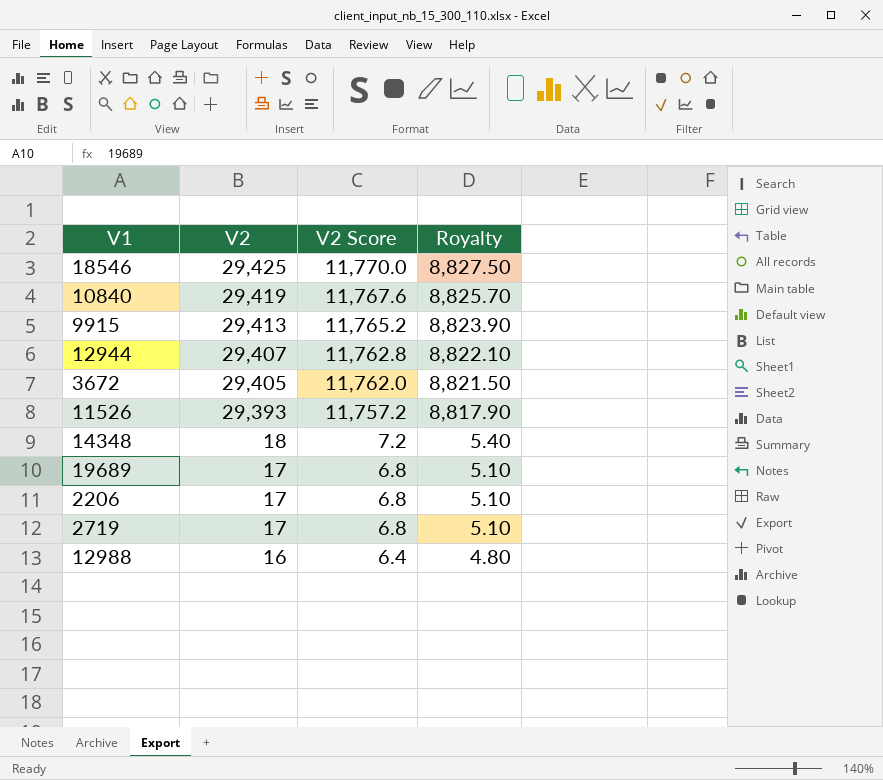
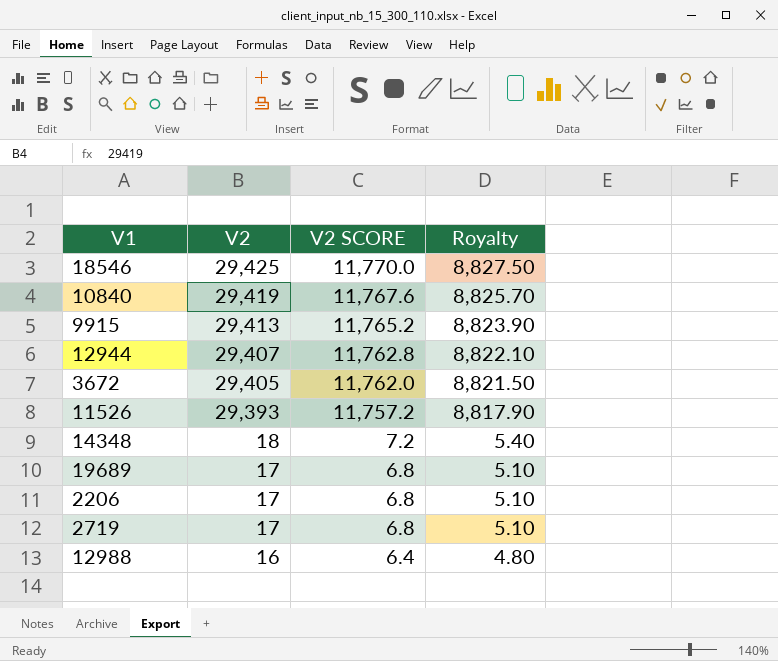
column name: V2 Score -> V2 SCORE

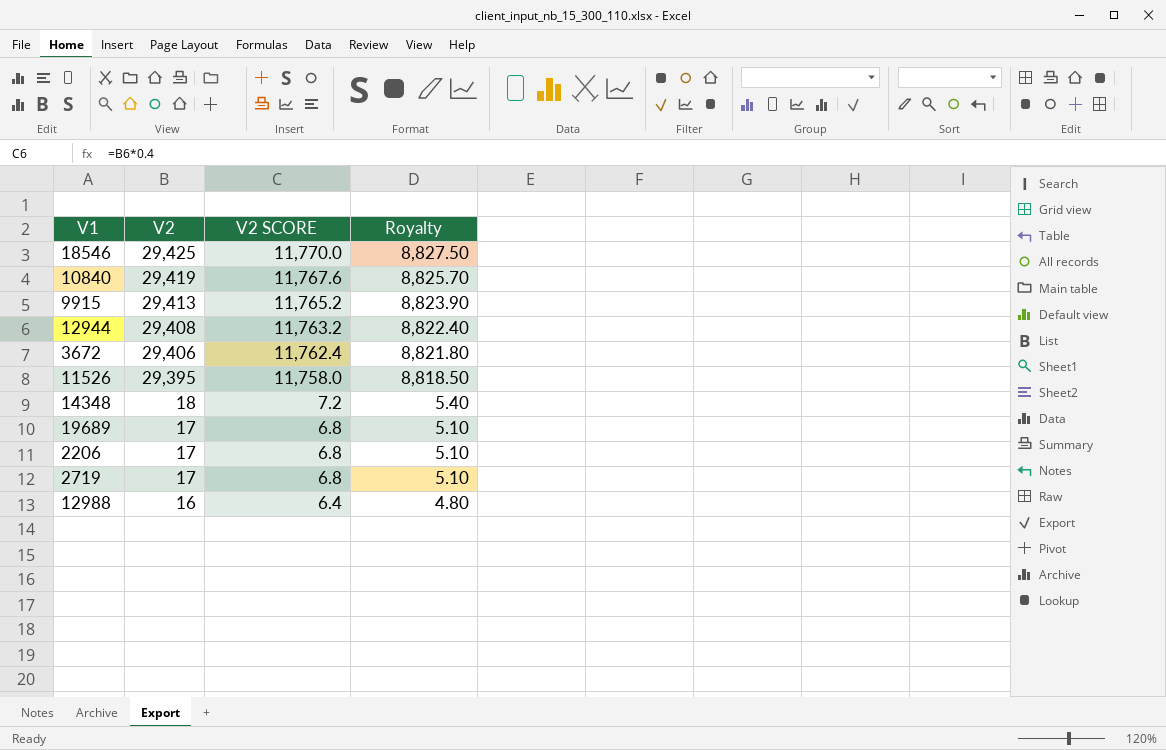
12944 | V2: 29,407 -> 29,408
12944 | V2 SCORE: 11,762.8 -> 11,763.2
12944 | Royalty: 8,822.10 -> 8,822.40
3672 | V2: 29,405 -> 29,406
3672 | V2 SCORE: 11,762.0 -> 11,762.4
3672 | Royalty: 8,821.50 -> 8,821.80
11526 | V2: 29,393 -> 29,395
11526 | V2 SCORE: 11,757.2 -> 11,758.0
11526 | Royalty: 8,817.90 -> 8,818.50

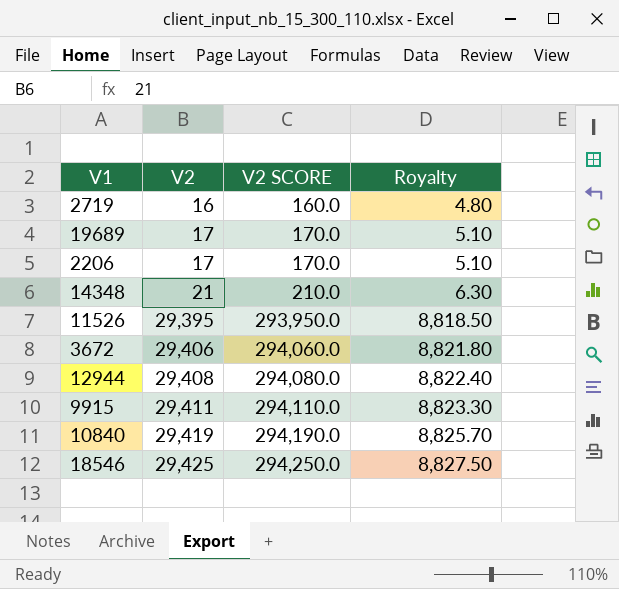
row order: V2 descending -> V2 ascending
column V2 SCORE | formula: [V2] * 0.4 -> [V2] * 10
row 12988: 16 | 6.4 | 4.80 -> none
2719 | V2: 17 -> 16
2719 | Royalty: 5.10 -> 4.80
14348 | V2: 18 -> 21
14348 | Royalty: 5.40 -> 6.30
9915 | V2: 29,413 -> 29,411
9915 | Royalty: 8,823.90 -> 8,823.30

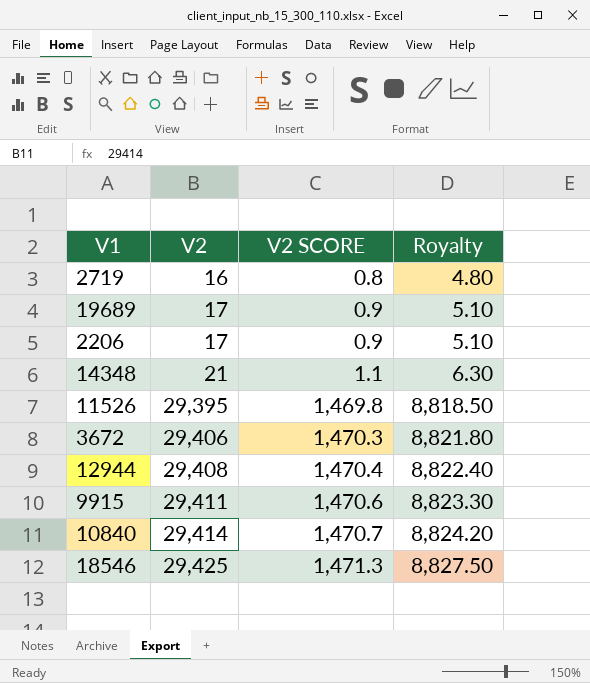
column V2 SCORE | formula: [V2] * 10 -> [V2] * 0.05
10840 | V2: 29,419 -> 29,414
10840 | Royalty: 8,825.70 -> 8,824.20

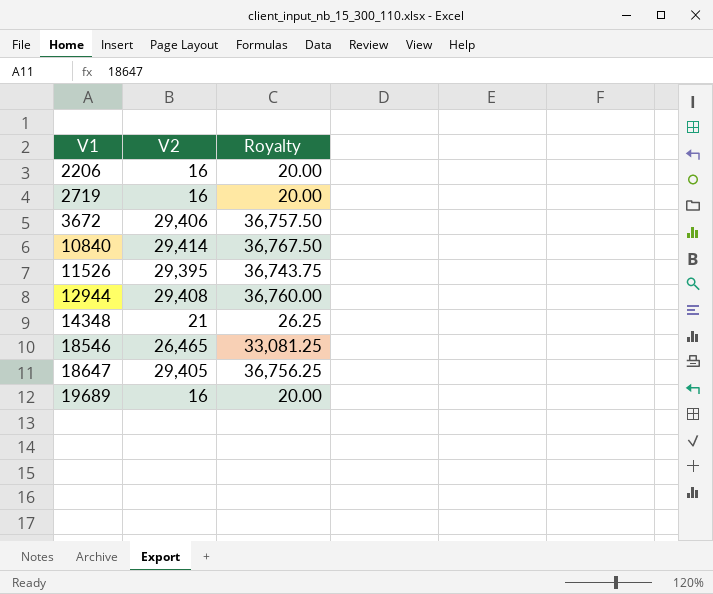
row order: V2 ascending -> V1 ascending
column V2 SCORE | formula: [V2] * 0.05 -> none
column Royalty | formula: [V2] * 0.3 -> [V2] * 1.25
row 9915: 29,411 | 1,470.6 | 8,823.30 -> none
2206 | V2: 17 -> 16
18546 | V2: 29,425 -> 26,465
row 18647: none -> 29,405 | 36,756.25
19689 | V2: 17 -> 16

